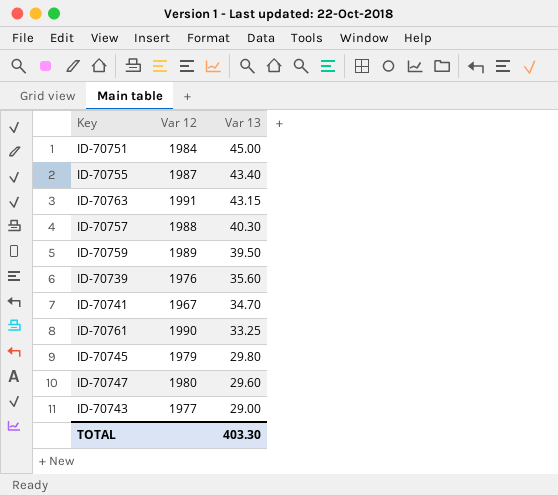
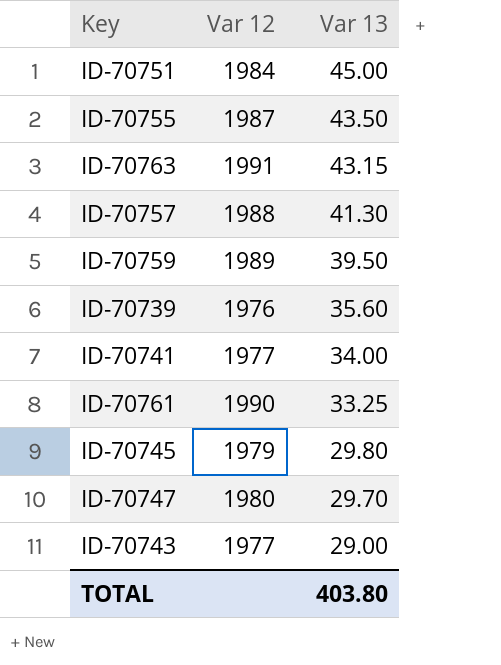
ID-70755 | Var 13: 43.40 -> 43.50
ID-70757 | Var 13: 40.30 -> 41.30
ID-70741 | Var 12: 1967 -> 1977
ID-70741 | Var 13: 34.70 -> 34.00
ID-70747 | Var 13: 29.60 -> 29.70
TOTAL | Var 13: 403.30 -> 403.80

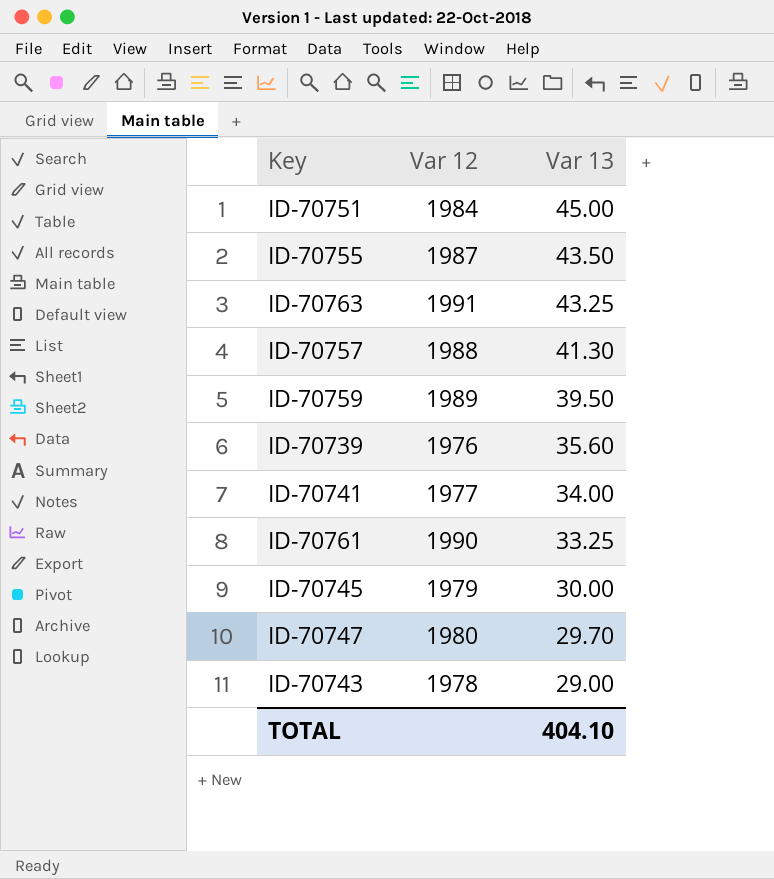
ID-70763 | Var 13: 43.15 -> 43.25
ID-70745 | Var 13: 29.80 -> 30.00
ID-70743 | Var 12: 1977 -> 1978
TOTAL | Var 13: 403.80 -> 404.10

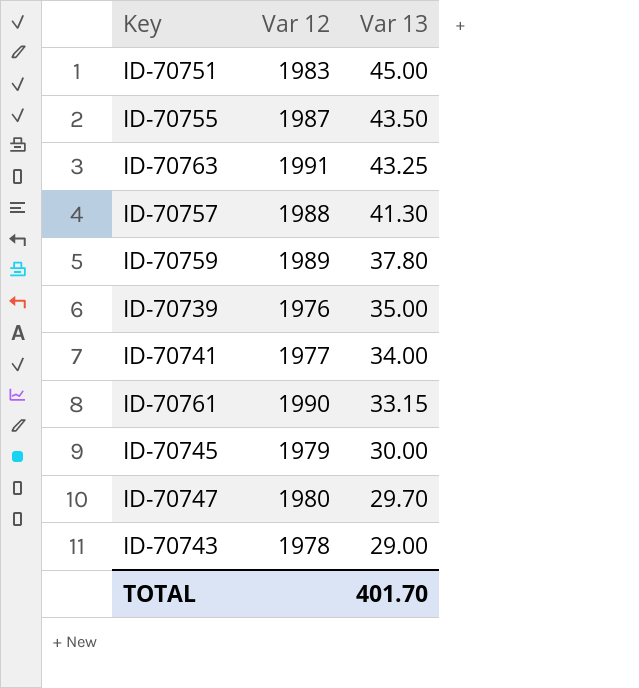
ID-70751 | Var 12: 1984 -> 1983
ID-70759 | Var 13: 39.50 -> 37.80
ID-70739 | Var 13: 35.60 -> 35.00
ID-70761 | Var 13: 33.25 -> 33.15
TOTAL | Var 13: 404.10 -> 401.70

